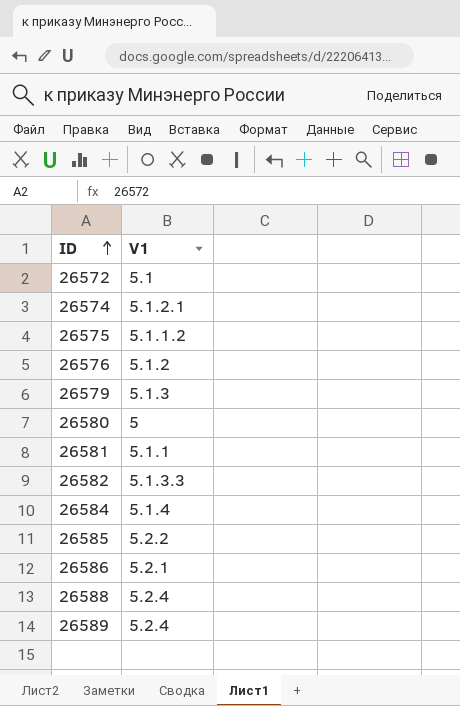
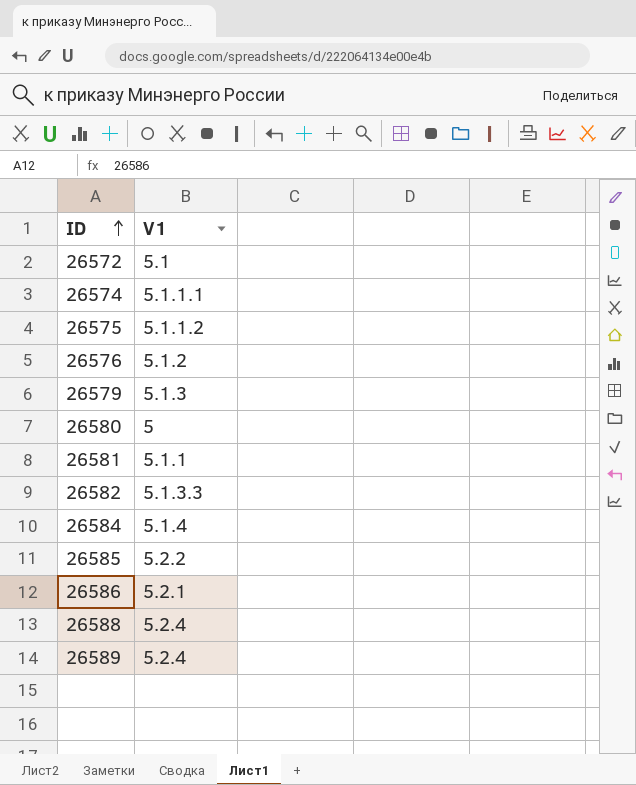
26574 | V1: 5.1.2.1 -> 5.1.1.1

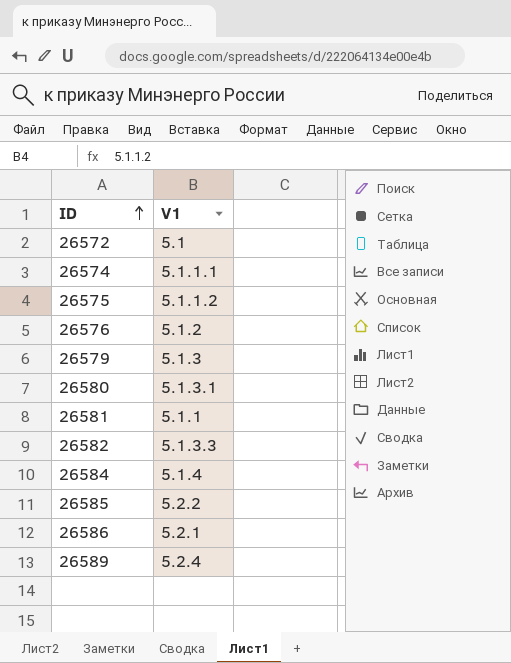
row 26588: 5.2.4 -> none
26580 | V1: 5 -> 5.1.3.1

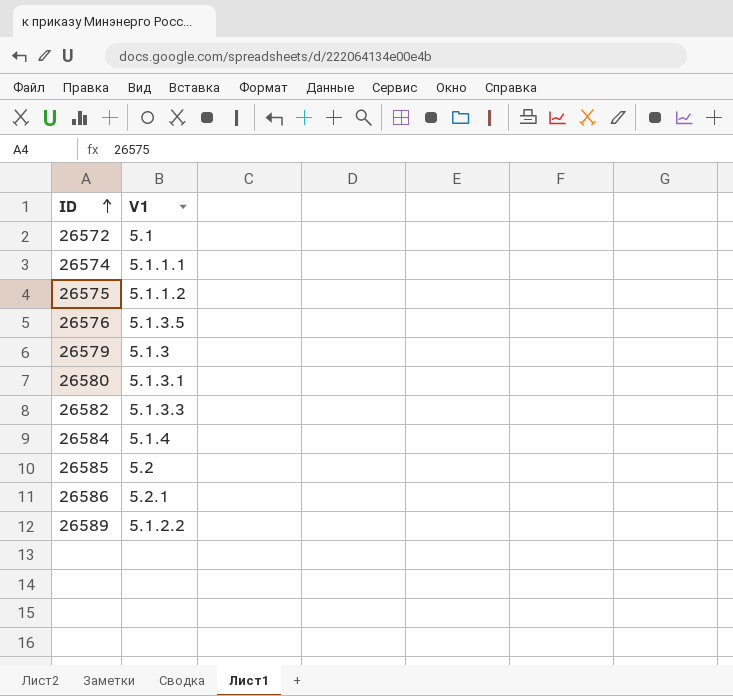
row 26581: 5.1.1 -> none
26576 | V1: 5.1.2 -> 5.1.3.5
26585 | V1: 5.2.2 -> 5.2
26589 | V1: 5.2.4 -> 5.1.2.2

